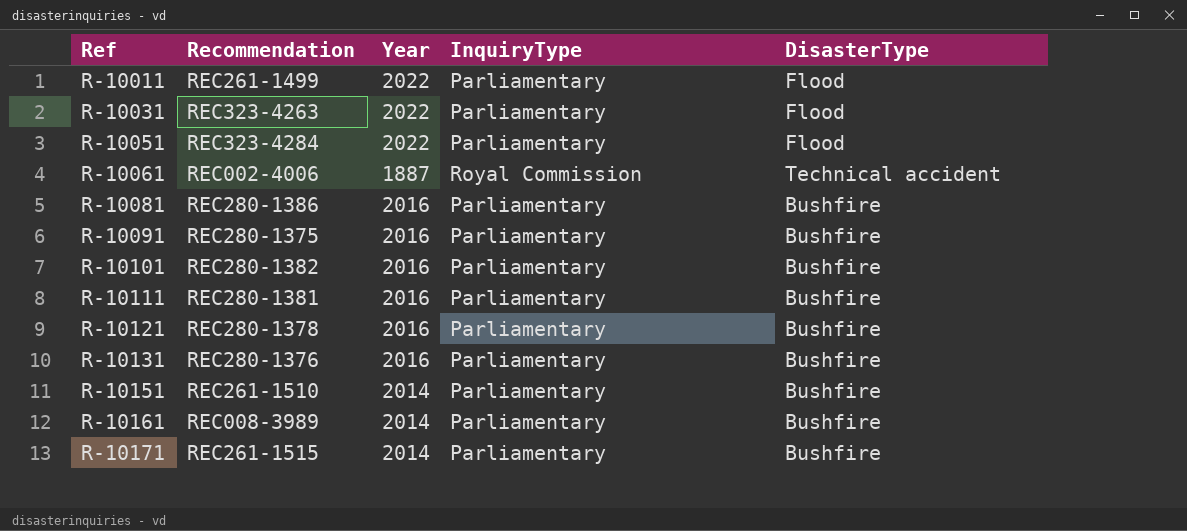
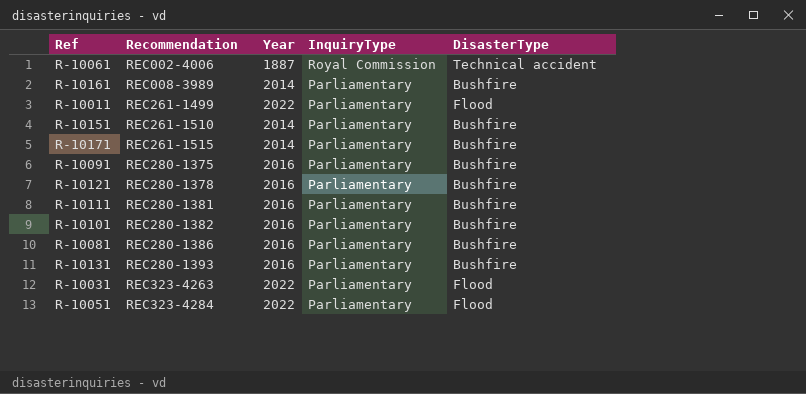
row order: Ref ascending -> Recommendation ascending
R-10131 | Recommendation: REC280-1376 -> REC280-1393

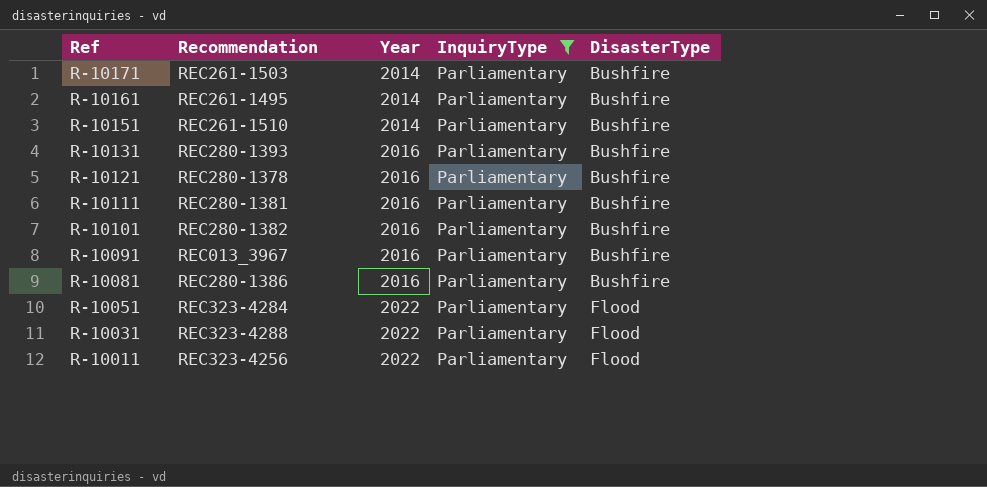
filter: none -> InquiryType = Parliamentary
row order: Recommendation ascending -> Ref descending
R-10171 | Recommendation: REC261-1515 -> REC261-1503
R-10161 | Recommendation: REC008-3989 -> REC261-1495
R-10091 | Recommendation: REC280-1375 -> REC013_3967
R-10031 | Recommendation: REC323-4263 -> REC323-4288
R-10011 | Recommendation: REC261-1499 -> REC323-4256

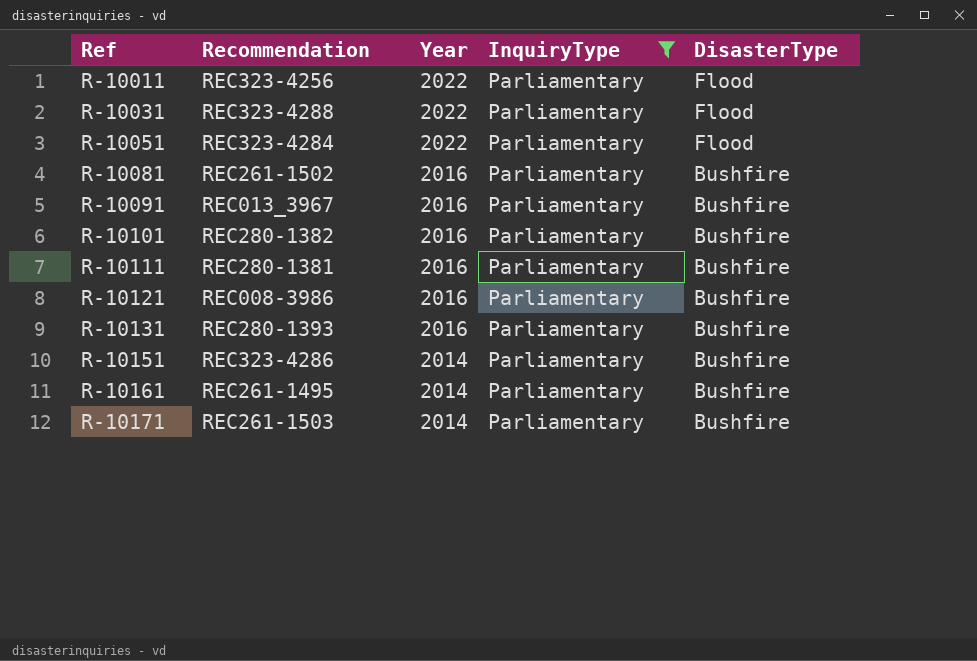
row order: Ref descending -> Ref ascending
R-10081 | Recommendation: REC280-1386 -> REC261-1502
R-10121 | Recommendation: REC280-1378 -> REC008-3986
R-10151 | Recommendation: REC261-1510 -> REC323-4286

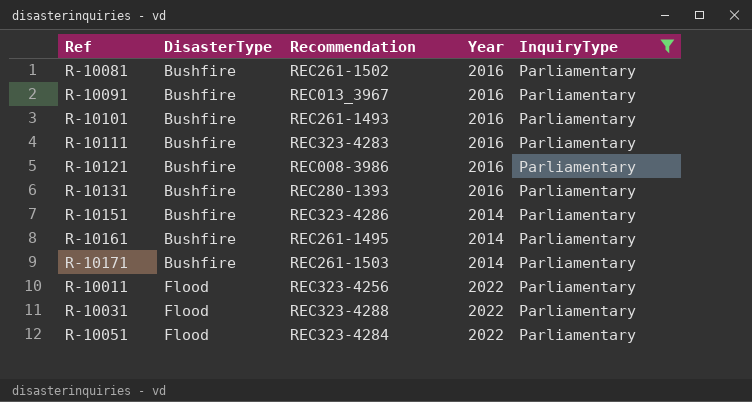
row order: Ref ascending -> DisasterType ascending
column DisasterType | position: 5 -> 2
R-10101 | Recommendation: REC280-1382 -> REC261-1493
R-10111 | Recommendation: REC280-1381 -> REC323-4283

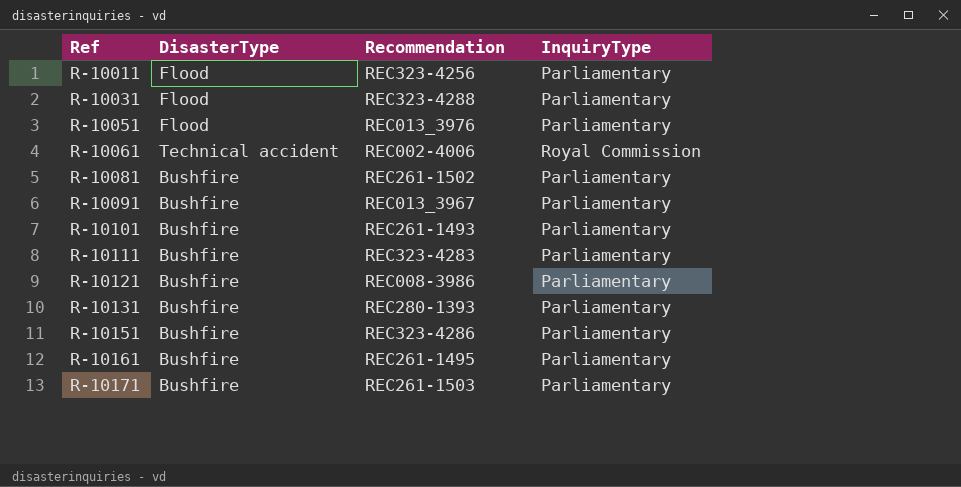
filter: InquiryType = Parliamentary -> none
row order: DisasterType ascending -> Ref ascending
column Year | position: 4 -> none
R-10051 | Recommendation: REC323-4284 -> REC013_3976

